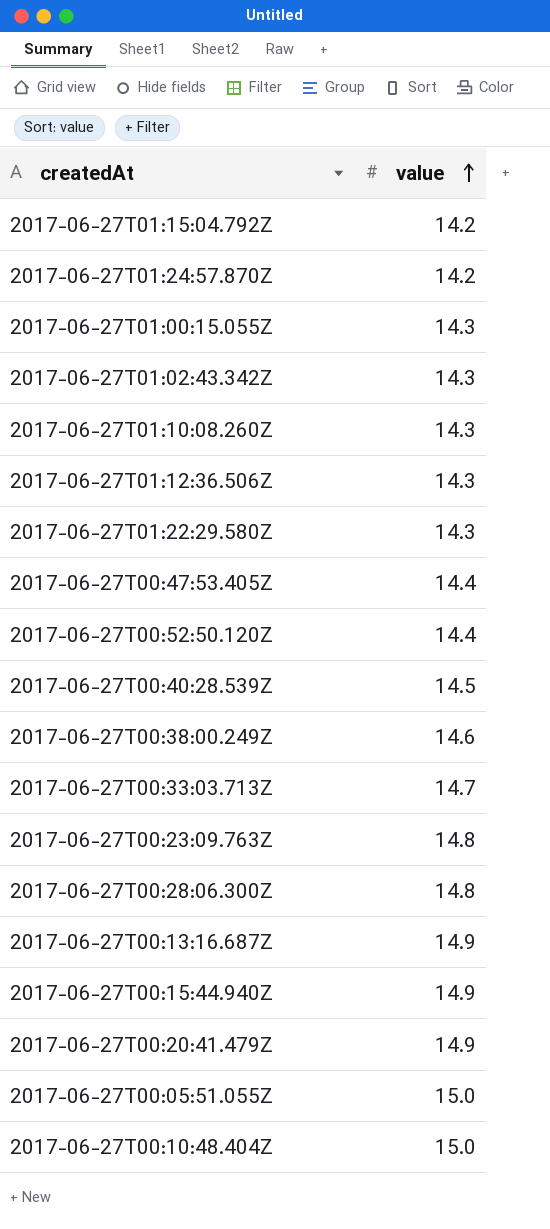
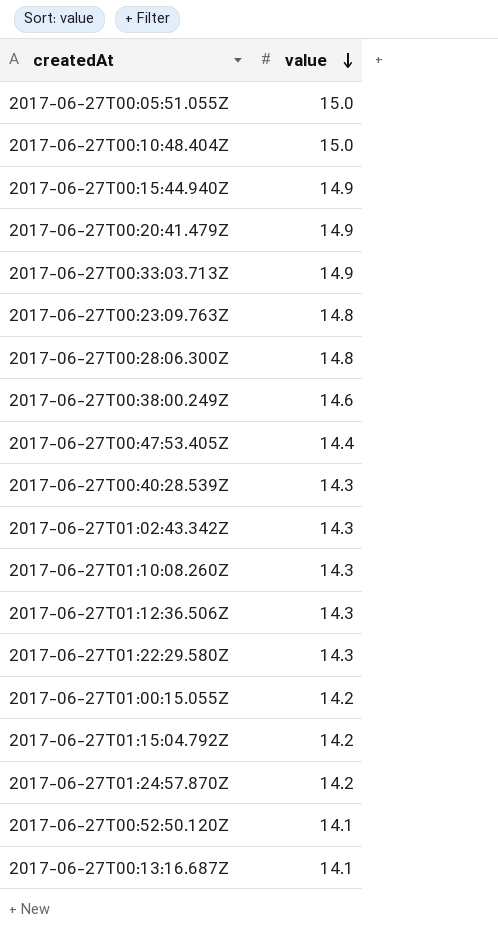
row order: value ascending -> value descending
2017-06-27T00:33:03.713Z | value: 14.7 -> 14.9
2017-06-27T00:40:28.539Z | value: 14.5 -> 14.3
2017-06-27T01:00:15.055Z | value: 14.3 -> 14.2
2017-06-27T00:52:50.120Z | value: 14.4 -> 14.1
2017-06-27T00:13:16.687Z | value: 14.9 -> 14.1

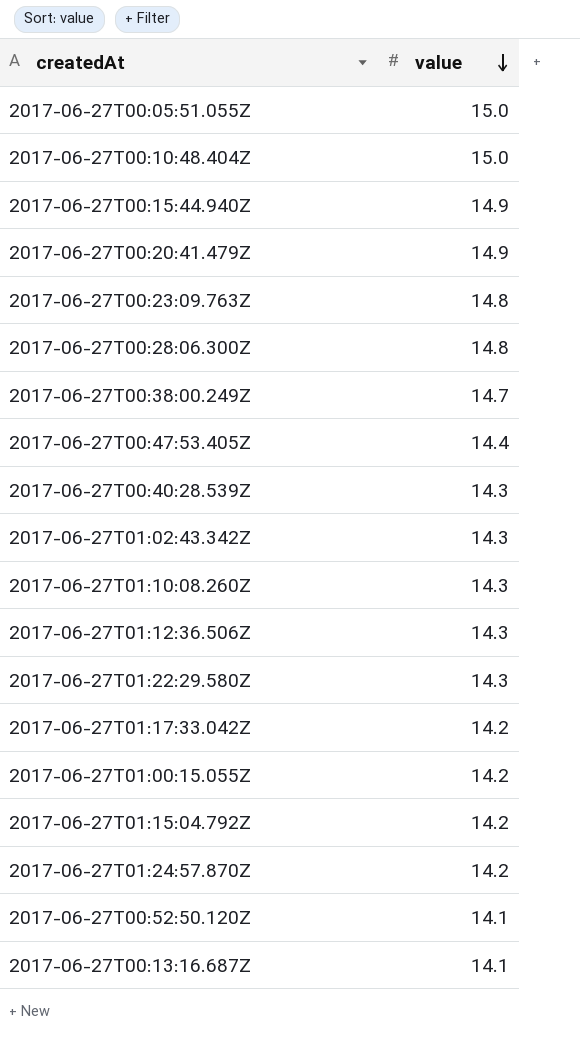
row 2017-06-27T00:33:03.713Z: 14.9 -> none
2017-06-27T00:38:00.249Z | value: 14.6 -> 14.7
row 2017-06-27T01:17:33.042Z: none -> 14.2

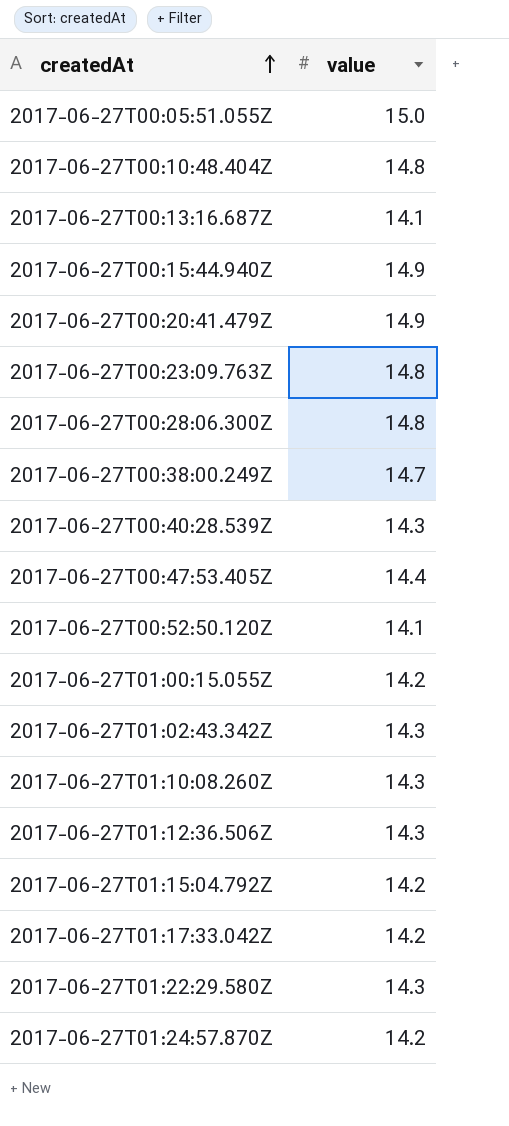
row order: value descending -> createdAt ascending
2017-06-27T00:10:48.404Z | value: 15.0 -> 14.8

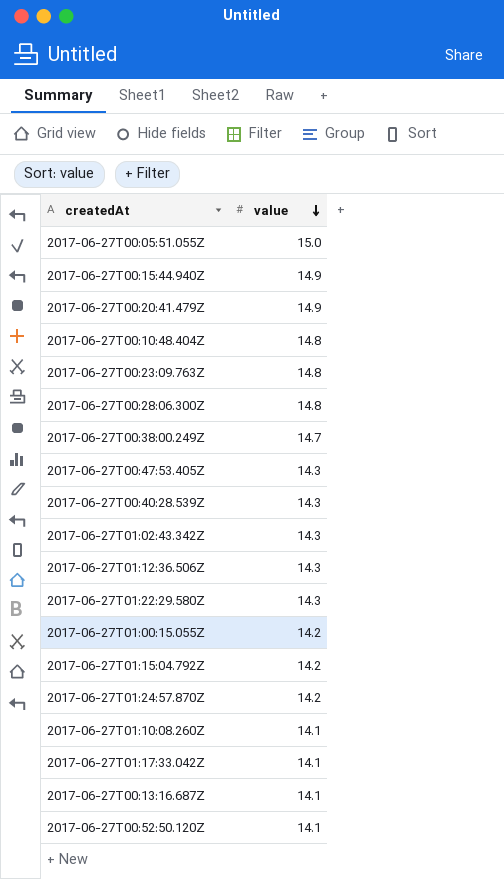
row order: createdAt ascending -> value descending
2017-06-27T00:47:53.405Z | value: 14.4 -> 14.3
2017-06-27T01:10:08.260Z | value: 14.3 -> 14.1
2017-06-27T01:17:33.042Z | value: 14.2 -> 14.1

